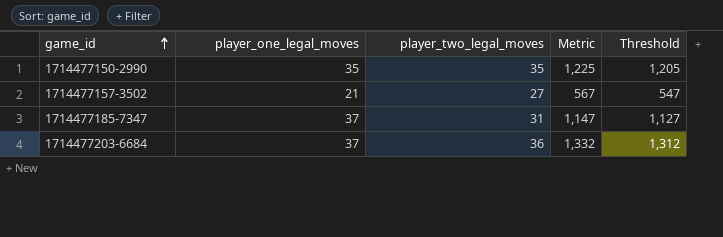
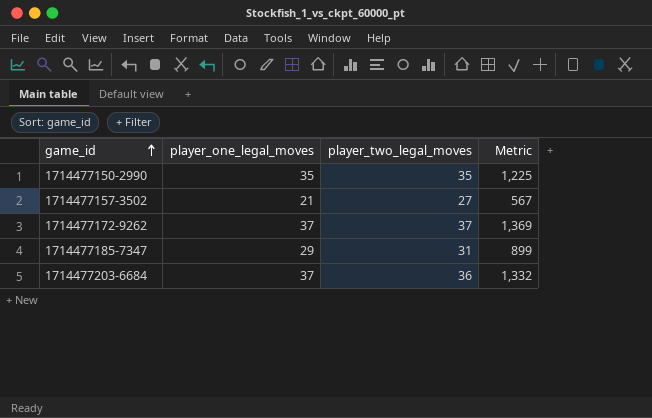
column Threshold | formula: [Metric] - 20 -> none
row 1714477172-9262: none -> 37 | 37 | 1,369
1714477185-7347 | player_one_legal_moves: 37 -> 29
1714477185-7347 | Metric: 1,147 -> 899

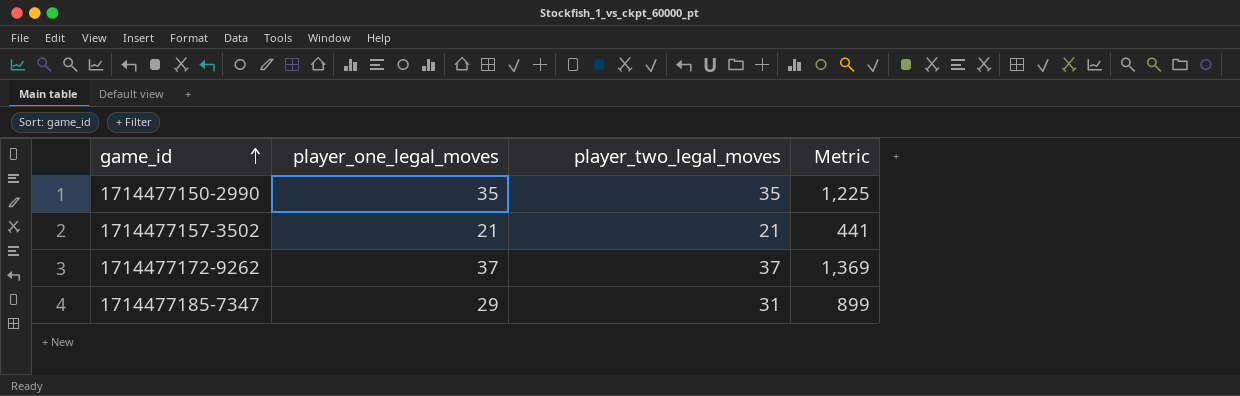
row 1714477203-6684: 37 | 36 | 1,332 -> none
1714477157-3502 | player_two_legal_moves: 27 -> 21
1714477157-3502 | Metric: 567 -> 441

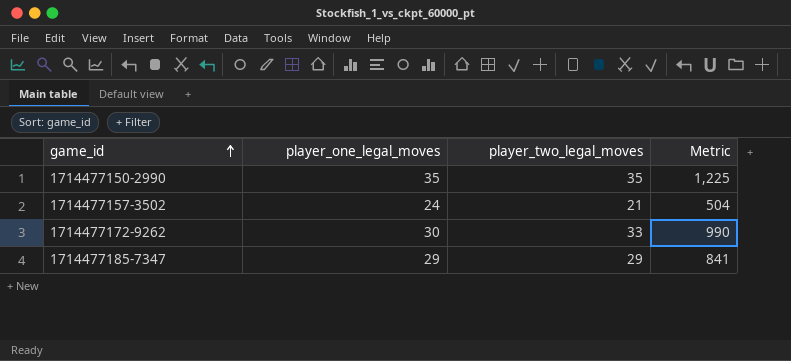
1714477157-3502 | player_one_legal_moves: 21 -> 24
1714477157-3502 | Metric: 441 -> 504
1714477172-9262 | player_one_legal_moves: 37 -> 30
1714477172-9262 | player_two_legal_moves: 37 -> 33
1714477172-9262 | Metric: 1,369 -> 990
1714477185-7347 | player_two_legal_moves: 31 -> 29
1714477185-7347 | Metric: 899 -> 841

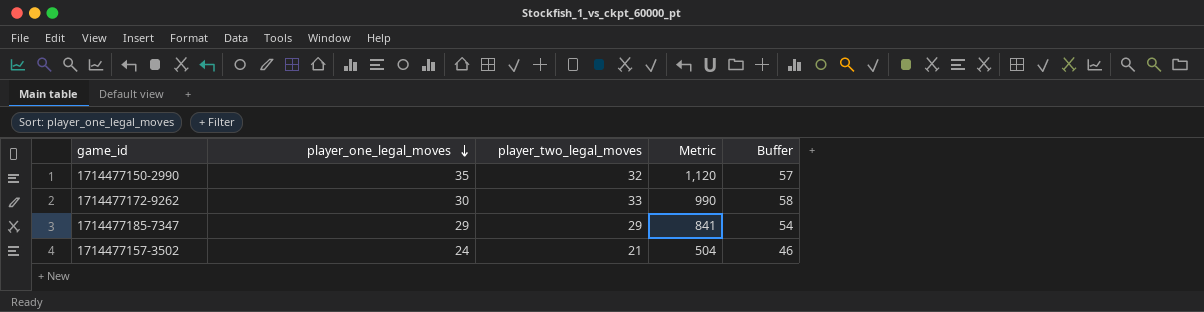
row order: game_id ascending -> player_one_legal_moves descending
column Buffer | formula: none -> [player_two_legal_moves] + 25
1714477150-2990 | player_two_legal_moves: 35 -> 32
1714477150-2990 | Metric: 1,225 -> 1,120

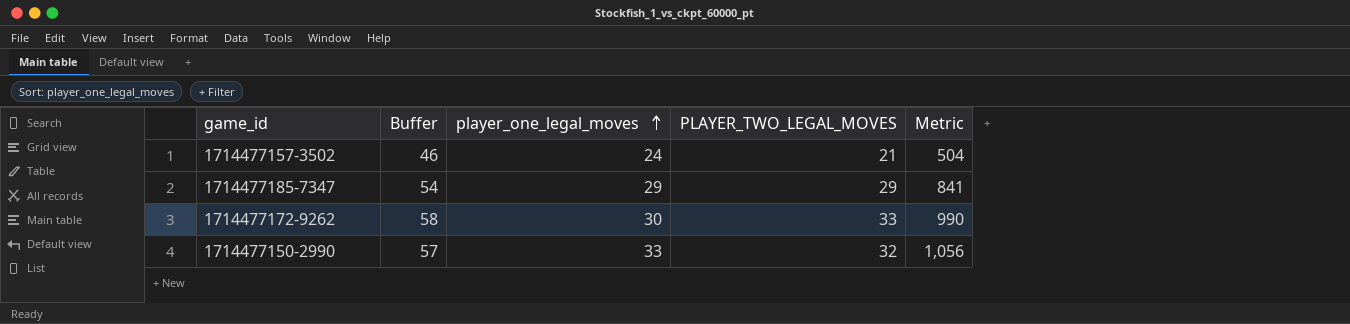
row order: player_one_legal_moves descending -> player_one_legal_moves ascending
column Buffer | position: 5 -> 2
column name: player_two_legal_moves -> PLAYER_TWO_LEGAL_MOVES
1714477150-2990 | player_one_legal_moves: 35 -> 33
1714477150-2990 | Metric: 1,120 -> 1,056

